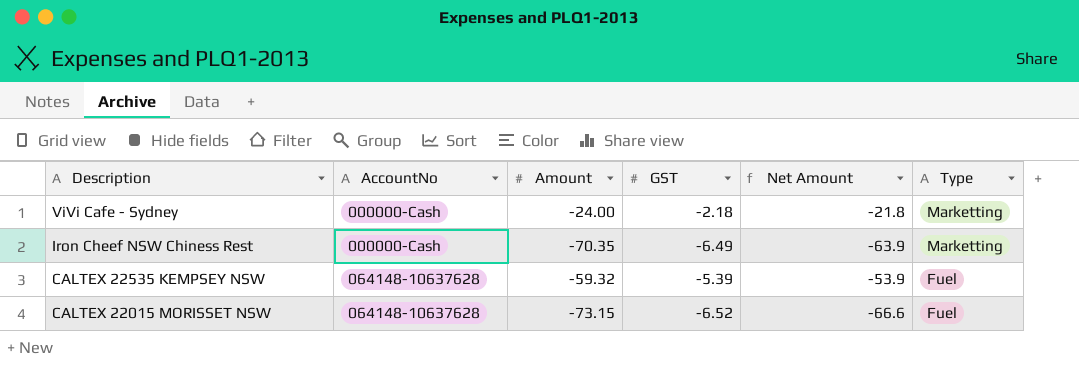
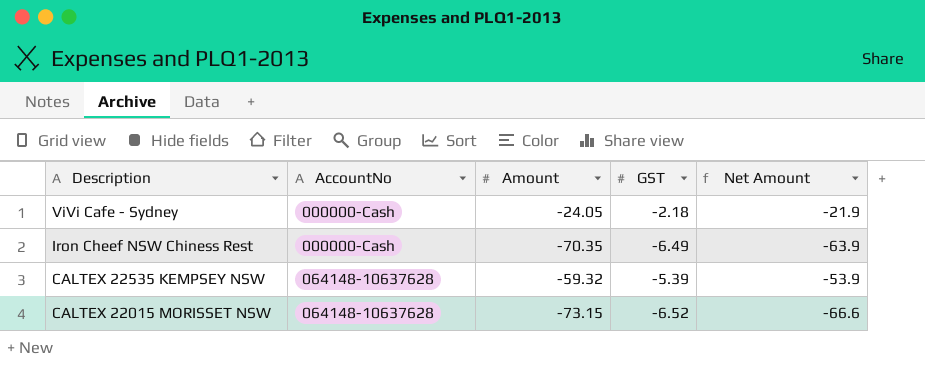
column Type | position: 6 -> none
ViVi Cafe - Sydney | Amount: -24.00 -> -24.05
ViVi Cafe - Sydney | Net Amount: -21.8 -> -21.9

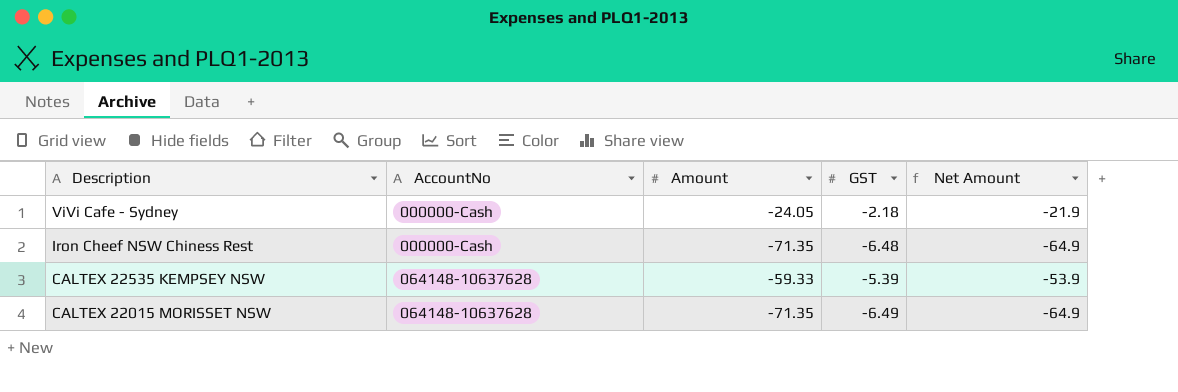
Iron Cheef NSW Chiness Rest | Amount: -70.35 -> -71.35
Iron Cheef NSW Chiness Rest | GST: -6.49 -> -6.48
Iron Cheef NSW Chiness Rest | Net Amount: -63.9 -> -64.9
CALTEX 22535 KEMPSEY NSW | Amount: -59.32 -> -59.33
CALTEX 22015 MORISSET NSW | Amount: -73.15 -> -71.35
CALTEX 22015 MORISSET NSW | GST: -6.52 -> -6.49
CALTEX 22015 MORISSET NSW | Net Amount: -66.6 -> -64.9

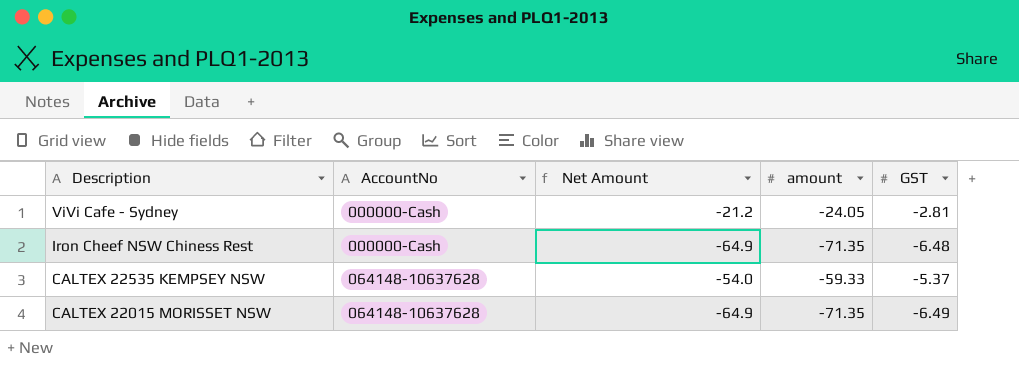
column Net Amount | position: 5 -> 3
column name: Amount -> amount
ViVi Cafe - Sydney | Net Amount: -21.9 -> -21.2
ViVi Cafe - Sydney | GST: -2.18 -> -2.81
CALTEX 22535 KEMPSEY NSW | Net Amount: -53.9 -> -54.0
CALTEX 22535 KEMPSEY NSW | GST: -5.39 -> -5.37

